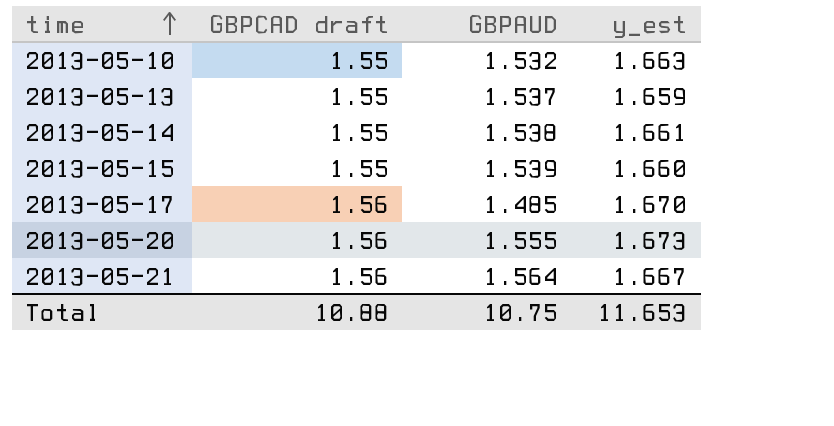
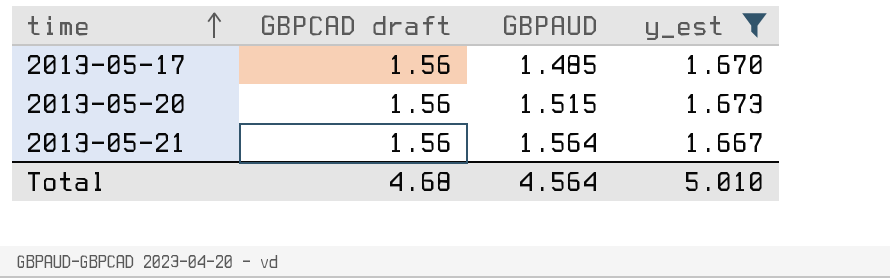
filter: none -> y_est >= 1.667
2013-05-20 | GBPAUD: 1.555 -> 1.515
Total | GBPCAD draft: 10.88 -> 4.68
Total | GBPAUD: 10.75 -> 4.564
Total | y_est: 11.653 -> 5.010

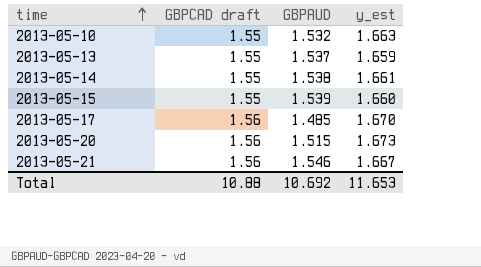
filter: y_est >= 1.667 -> none
2013-05-21 | GBPAUD: 1.564 -> 1.546
Total | GBPCAD draft: 4.68 -> 10.88
Total | GBPAUD: 4.564 -> 10.692
Total | y_est: 5.010 -> 11.653

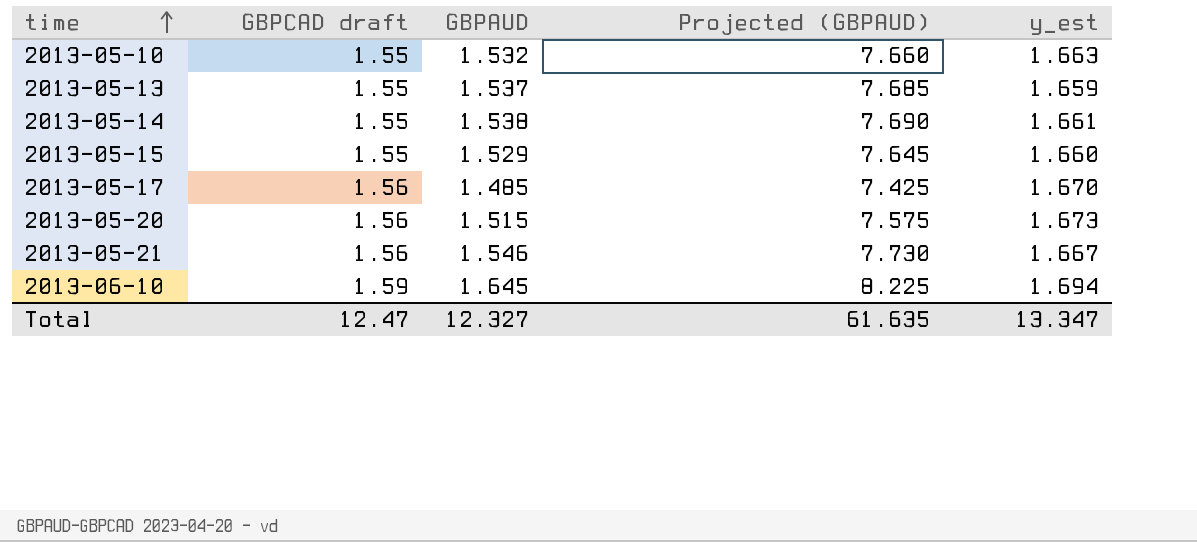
column Projected (GBPAUD) | formula: none -> [GBPAUD] * 5
2013-05-15 | GBPAUD: 1.539 -> 1.529
row 2013-06-10: none -> 1.59 | 1.645 | 8.225 | 1.694
Total | GBPCAD draft: 10.88 -> 12.47
Total | GBPAUD: 10.692 -> 12.327
Total | y_est: 11.653 -> 13.347

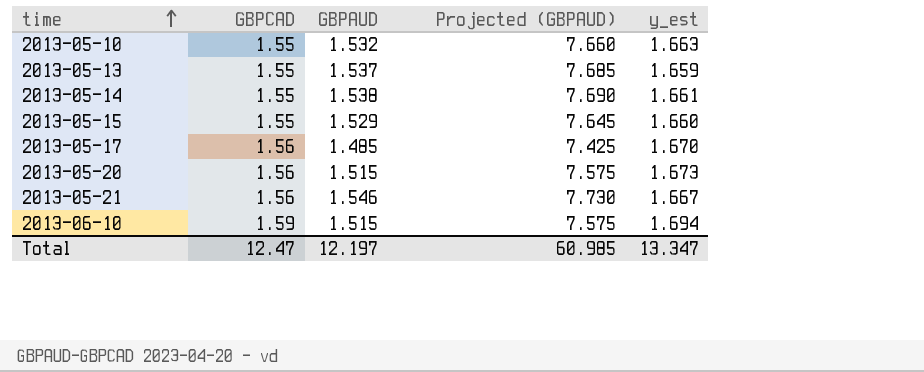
column name: GBPCAD draft -> GBPCAD
2013-06-10 | GBPAUD: 1.645 -> 1.515
2013-06-10 | Projected (GBPAUD): 8.225 -> 7.575
Total | GBPAUD: 12.327 -> 12.197
Total | Projected (GBPAUD): 61.635 -> 60.985

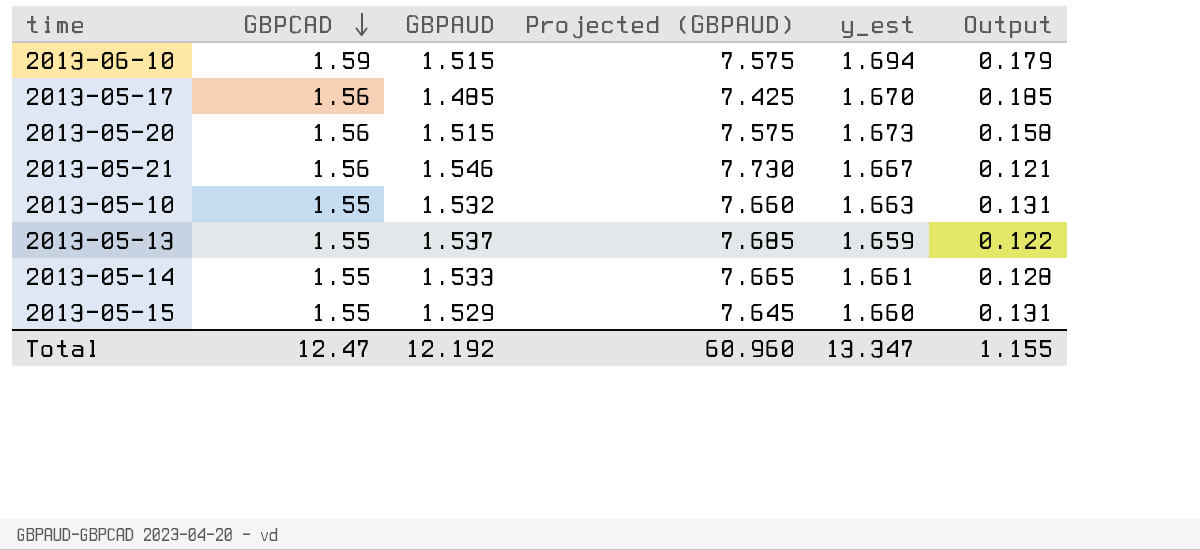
row order: time ascending -> GBPCAD descending
column Output | formula: none -> [y_est] - [GBPAUD]
2013-05-14 | GBPAUD: 1.538 -> 1.533
2013-05-14 | Projected (GBPAUD): 7.690 -> 7.665
Total | GBPAUD: 12.197 -> 12.192
Total | Projected (GBPAUD): 60.985 -> 60.960

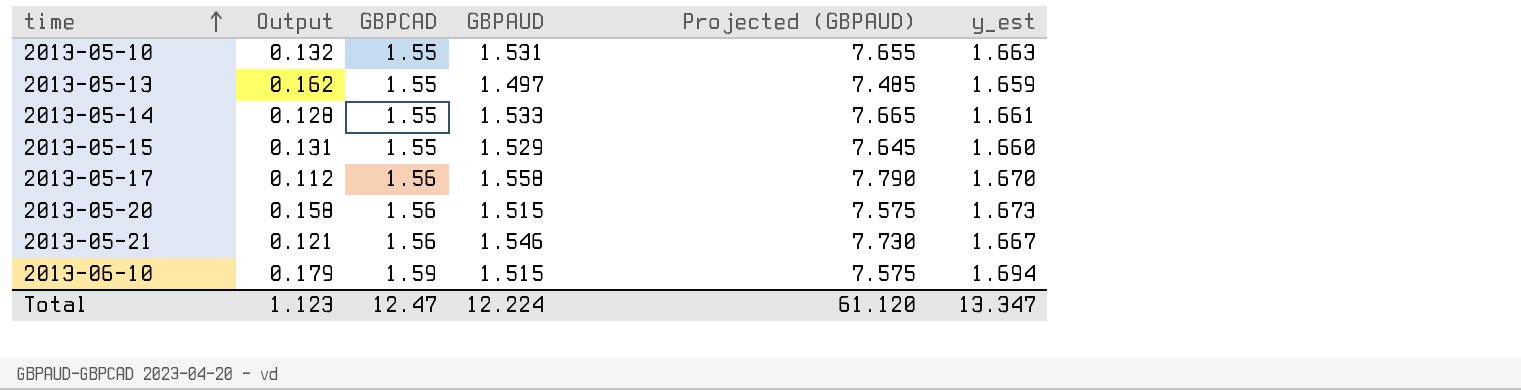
row order: GBPCAD descending -> time ascending
column Output | position: 6 -> 2
2013-05-10 | Output: 0.131 -> 0.132
2013-05-10 | GBPAUD: 1.532 -> 1.531
2013-05-10 | Projected (GBPAUD): 7.660 -> 7.655
2013-05-13 | Output: 0.122 -> 0.162
2013-05-13 | GBPAUD: 1.537 -> 1.497
2013-05-13 | Projected (GBPAUD): 7.685 -> 7.485
2013-05-17 | Output: 0.185 -> 0.112
2013-05-17 | GBPAUD: 1.485 -> 1.558
2013-05-17 | Projected (GBPAUD): 7.425 -> 7.790
Total | Output: 1.155 -> 1.123
Total | GBPAUD: 12.192 -> 12.224
Total | Projected (GBPAUD): 60.960 -> 61.120

